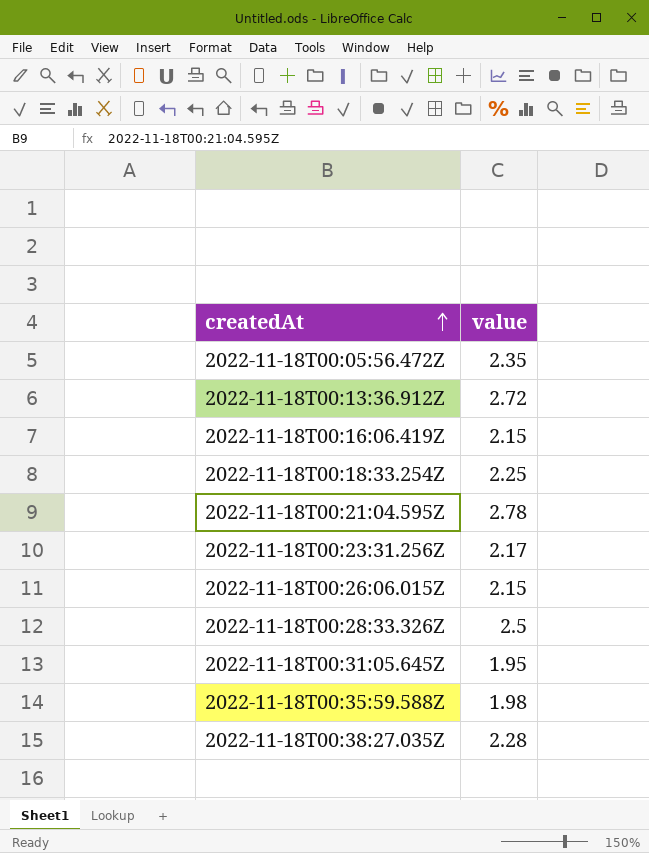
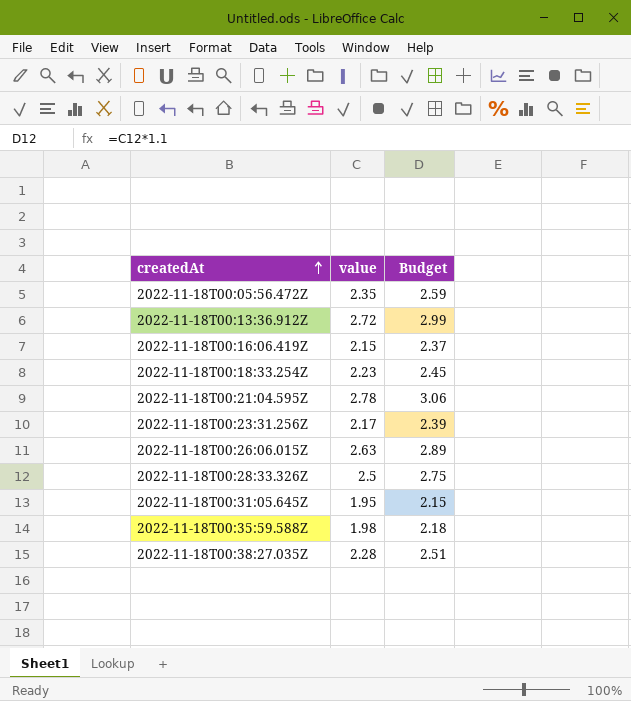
column Budget | formula: none -> [value] * 1.1
2022-11-18T00:18:33.254Z | value: 2.25 -> 2.23
2022-11-18T00:26:06.015Z | value: 2.15 -> 2.63

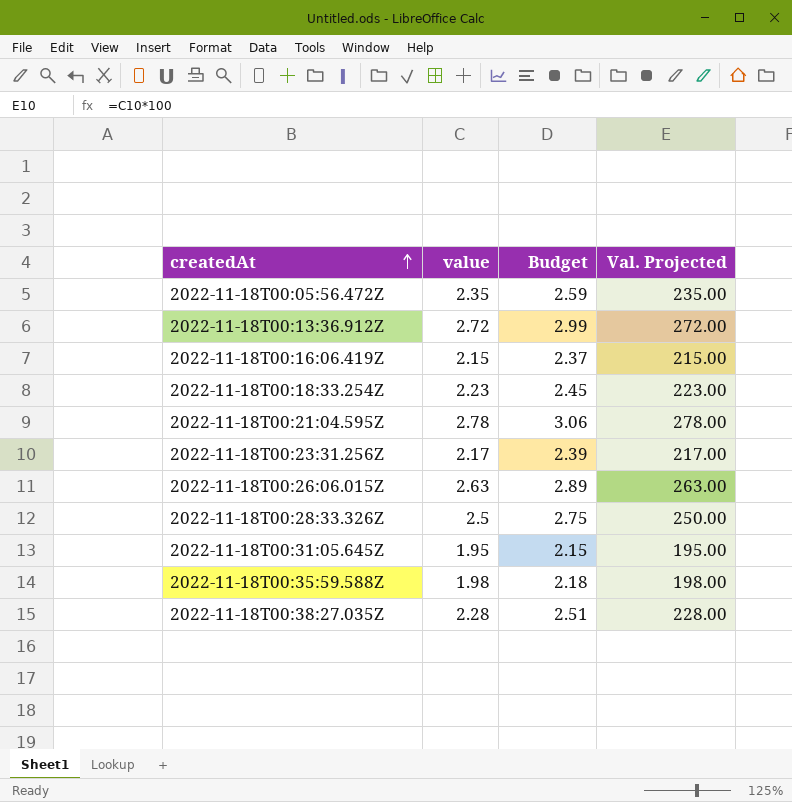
column Val. Projected | formula: none -> [value] * 100

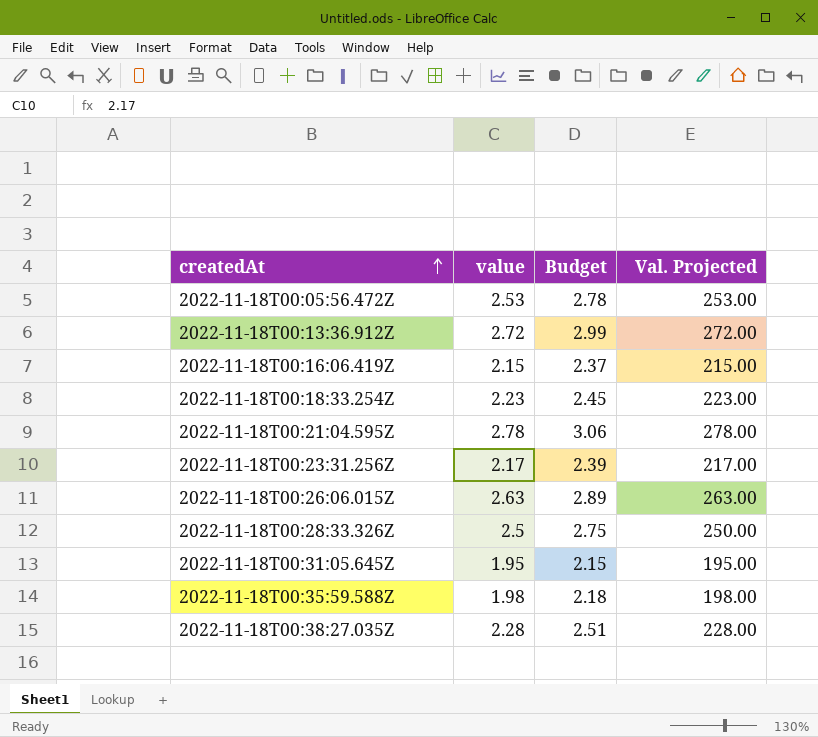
2022-11-18T00:05:56.472Z | value: 2.35 -> 2.53
2022-11-18T00:05:56.472Z | Budget: 2.59 -> 2.78
2022-11-18T00:05:56.472Z | Val. Projected: 235.00 -> 253.00

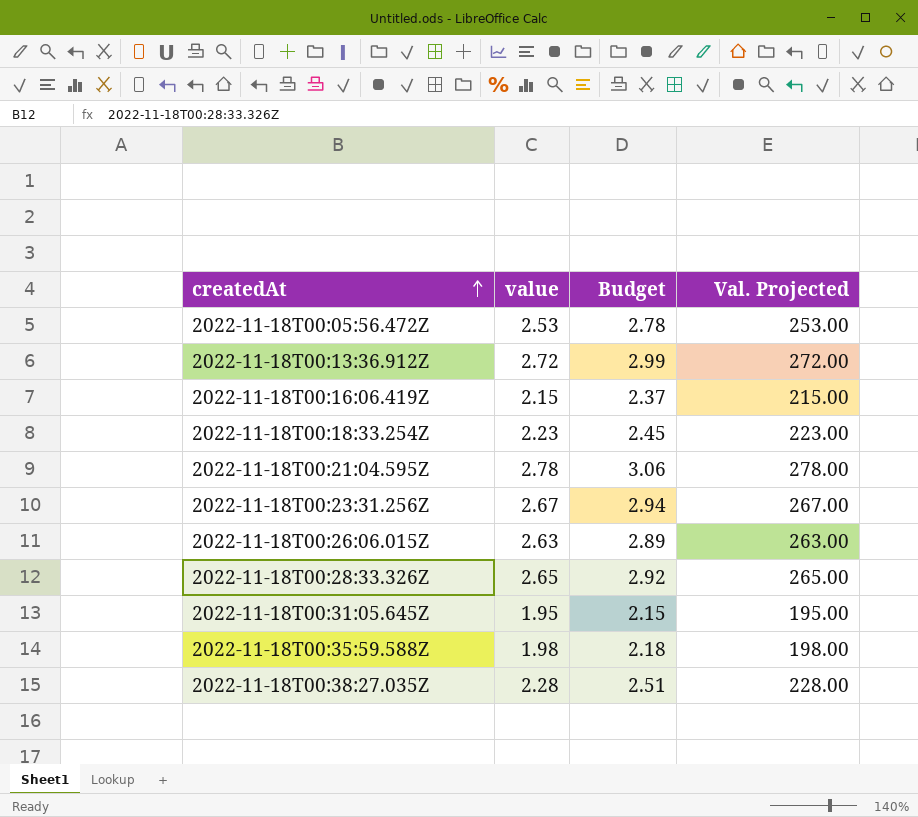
2022-11-18T00:23:31.256Z | value: 2.17 -> 2.67
2022-11-18T00:23:31.256Z | Budget: 2.39 -> 2.94
2022-11-18T00:23:31.256Z | Val. Projected: 217.00 -> 267.00
2022-11-18T00:28:33.326Z | value: 2.5 -> 2.65
2022-11-18T00:28:33.326Z | Budget: 2.75 -> 2.92
2022-11-18T00:28:33.326Z | Val. Projected: 250.00 -> 265.00

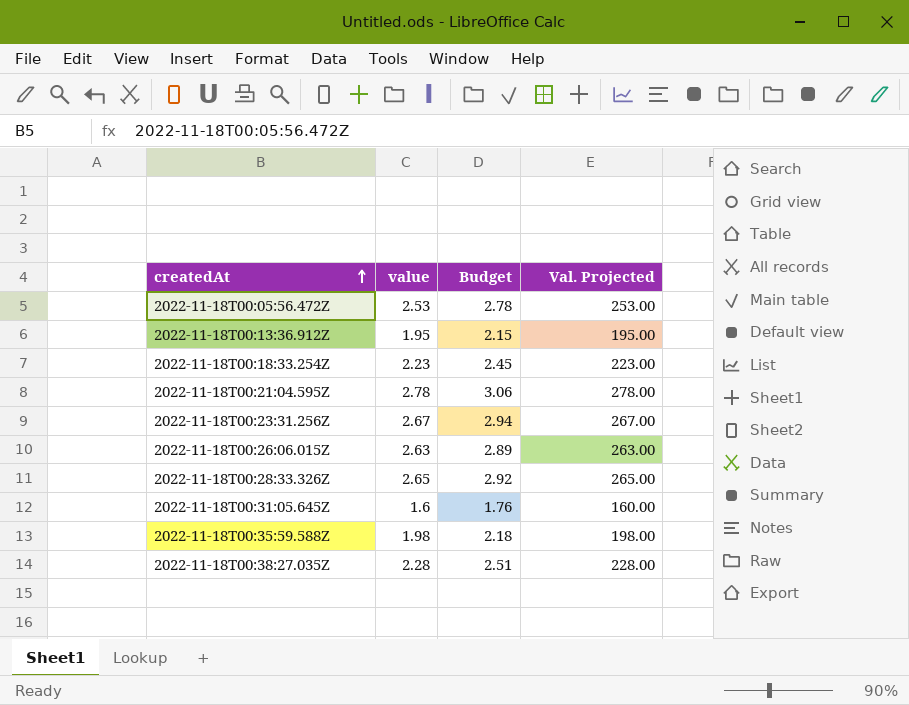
row 2022-11-18T00:16:06.419Z: 2.15 | 2.37 | 215.00 -> none
2022-11-18T00:13:36.912Z | value: 2.72 -> 1.95
2022-11-18T00:13:36.912Z | Budget: 2.99 -> 2.15
2022-11-18T00:13:36.912Z | Val. Projected: 272.00 -> 195.00
2022-11-18T00:31:05.645Z | value: 1.95 -> 1.6
2022-11-18T00:31:05.645Z | Budget: 2.15 -> 1.76
2022-11-18T00:31:05.645Z | Val. Projected: 195.00 -> 160.00

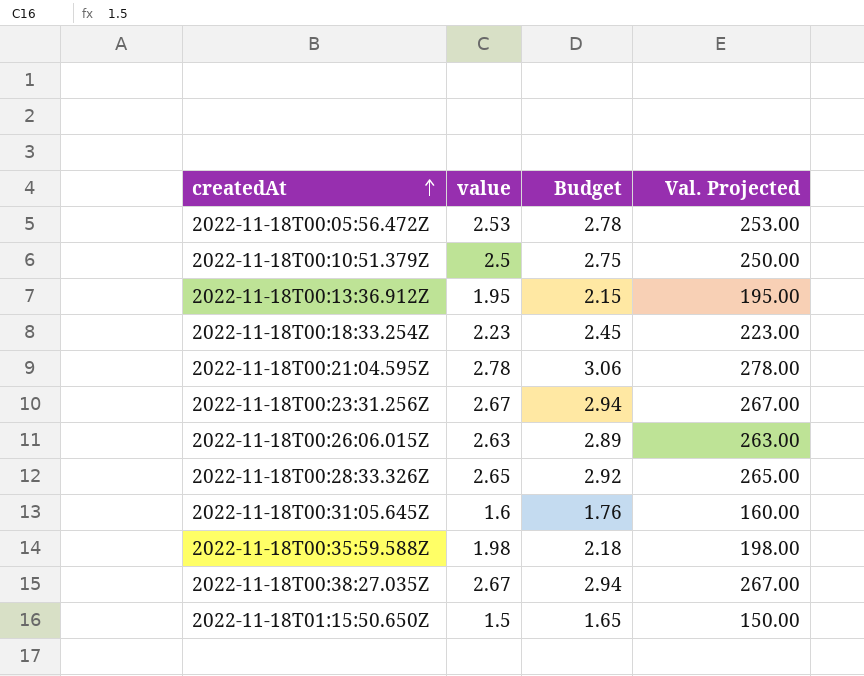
row 2022-11-18T00:10:51.379Z: none -> 2.5 | 2.75 | 250.00
2022-11-18T00:38:27.035Z | value: 2.28 -> 2.67
2022-11-18T00:38:27.035Z | Budget: 2.51 -> 2.94
2022-11-18T00:38:27.035Z | Val. Projected: 228.00 -> 267.00
row 2022-11-18T01:15:50.650Z: none -> 1.5 | 1.65 | 150.00

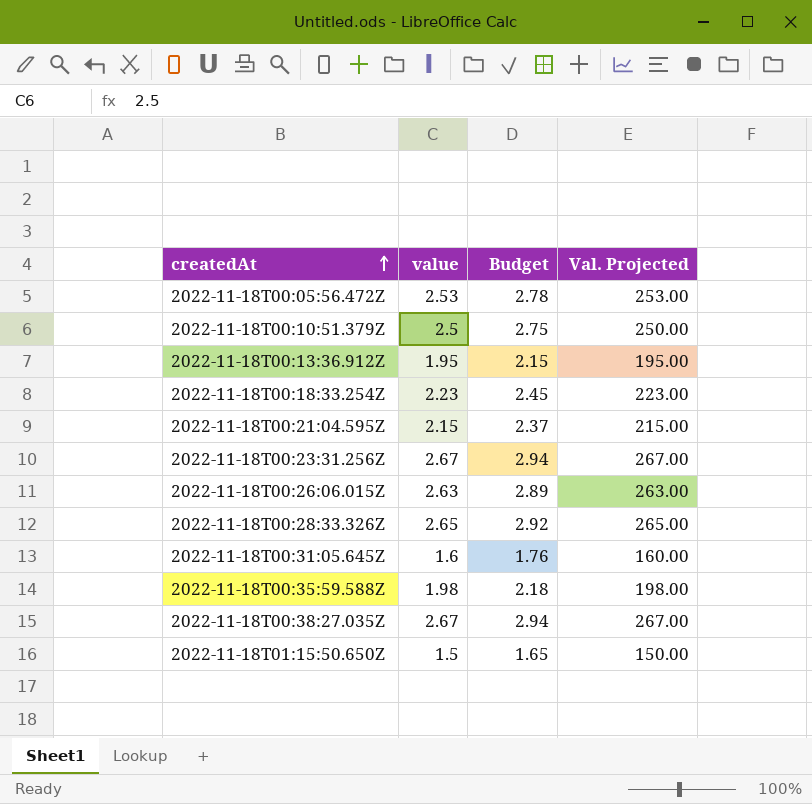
2022-11-18T00:21:04.595Z | value: 2.78 -> 2.15
2022-11-18T00:21:04.595Z | Budget: 3.06 -> 2.37
2022-11-18T00:21:04.595Z | Val. Projected: 278.00 -> 215.00

